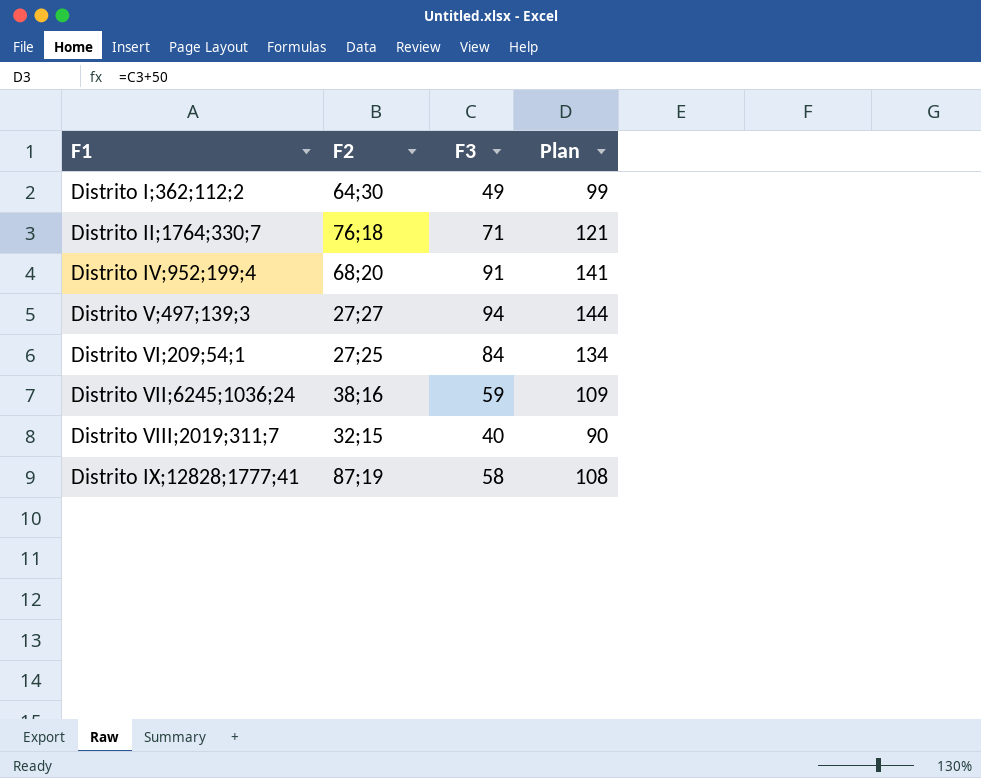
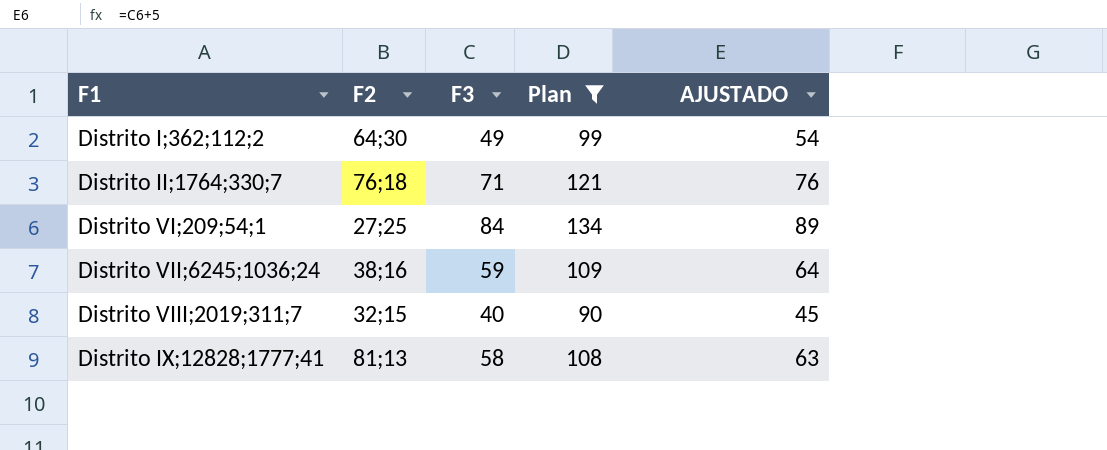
filter: none -> Plan <= 134
column AJUSTADO | formula: none -> [F3] + 5
Distrito IX;12828;1777;41 | F2: 87;19 -> 81;13

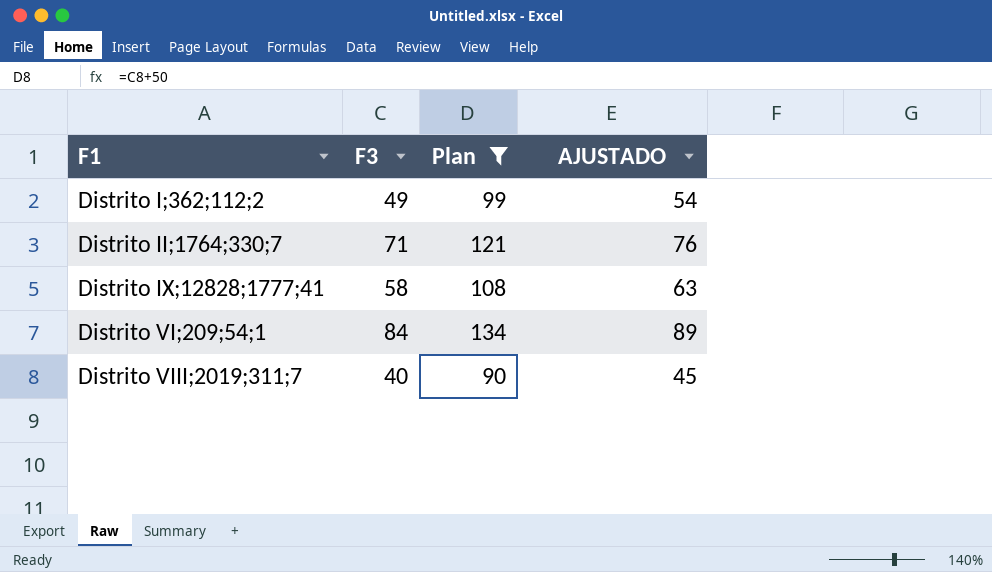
row order: none -> F1 ascending
column F2 | position: 2 -> none
row Distrito VII;6245;1036;24: 38;16 | 59 | 109 | 64 -> none

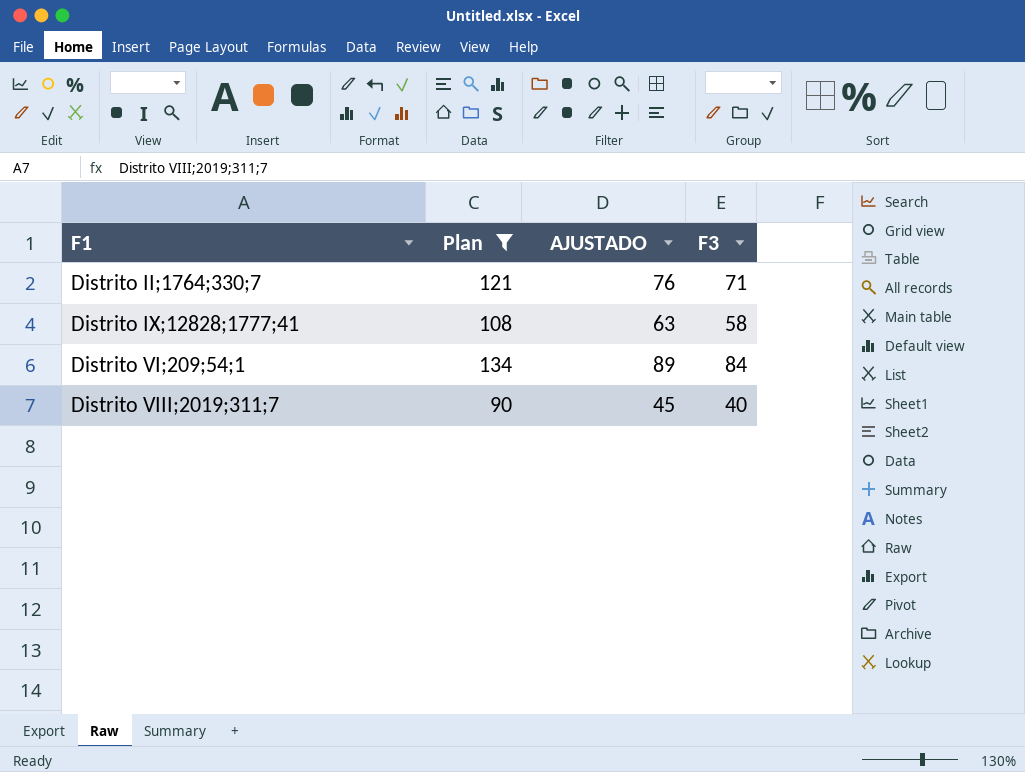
column F3 | position: 2 -> 4
row Distrito I;362;112;2: 49 | 99 | 54 -> none

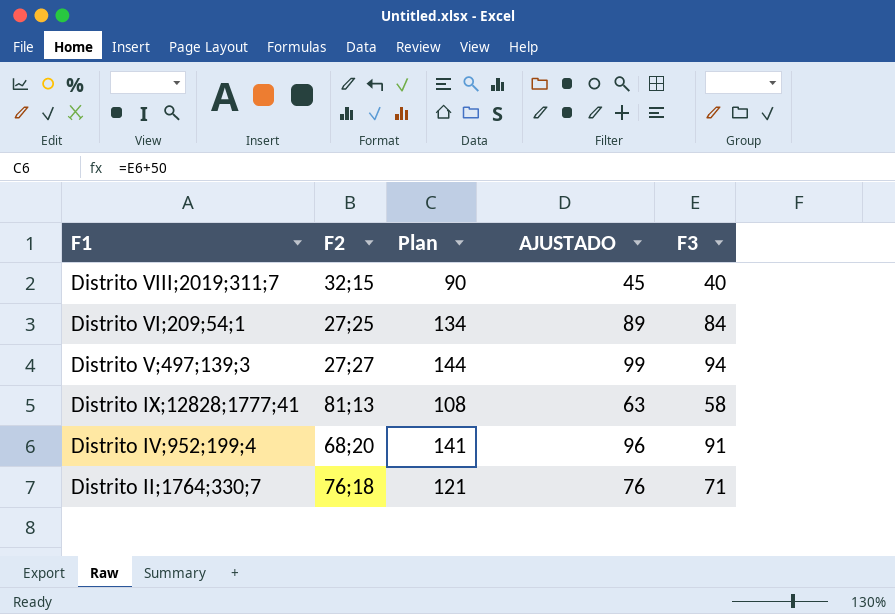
filter: Plan <= 134 -> none
row order: F1 ascending -> F1 descending
column F2 | position: none -> 2

